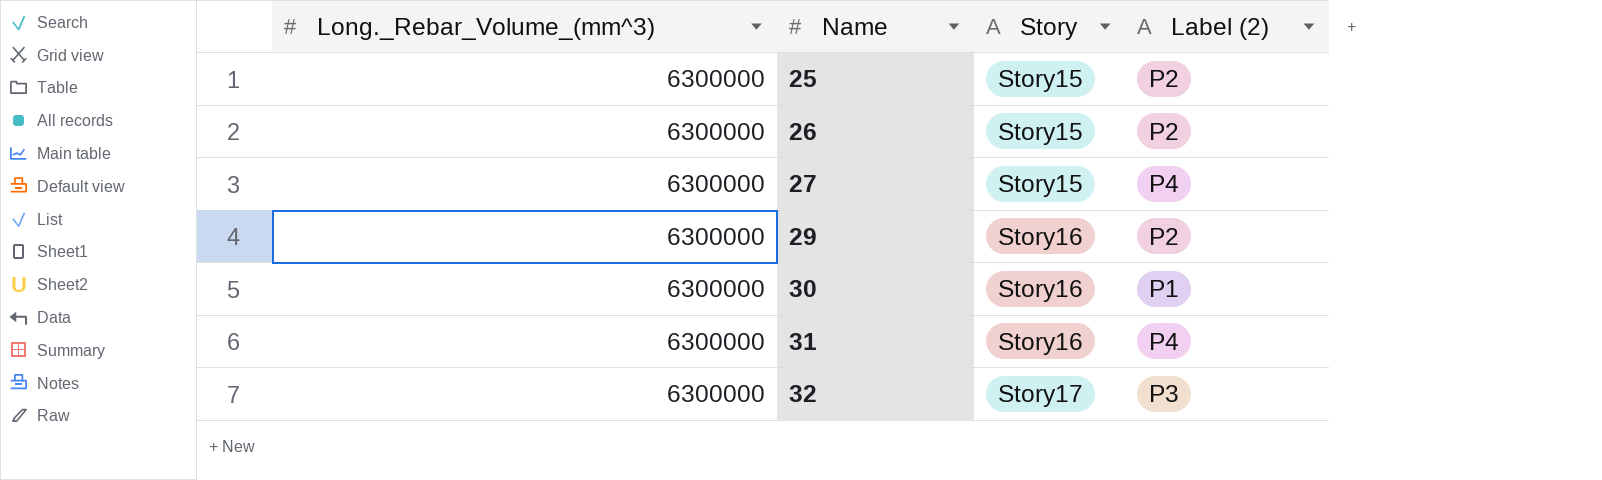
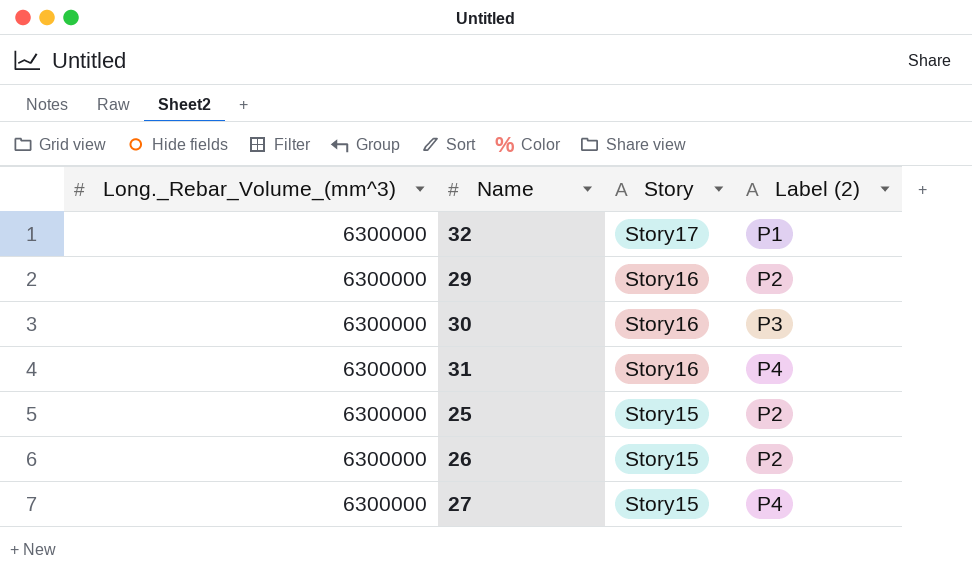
row order: Name ascending -> Story descending
32 | Label (2): P3 -> P1
30 | Label (2): P1 -> P3

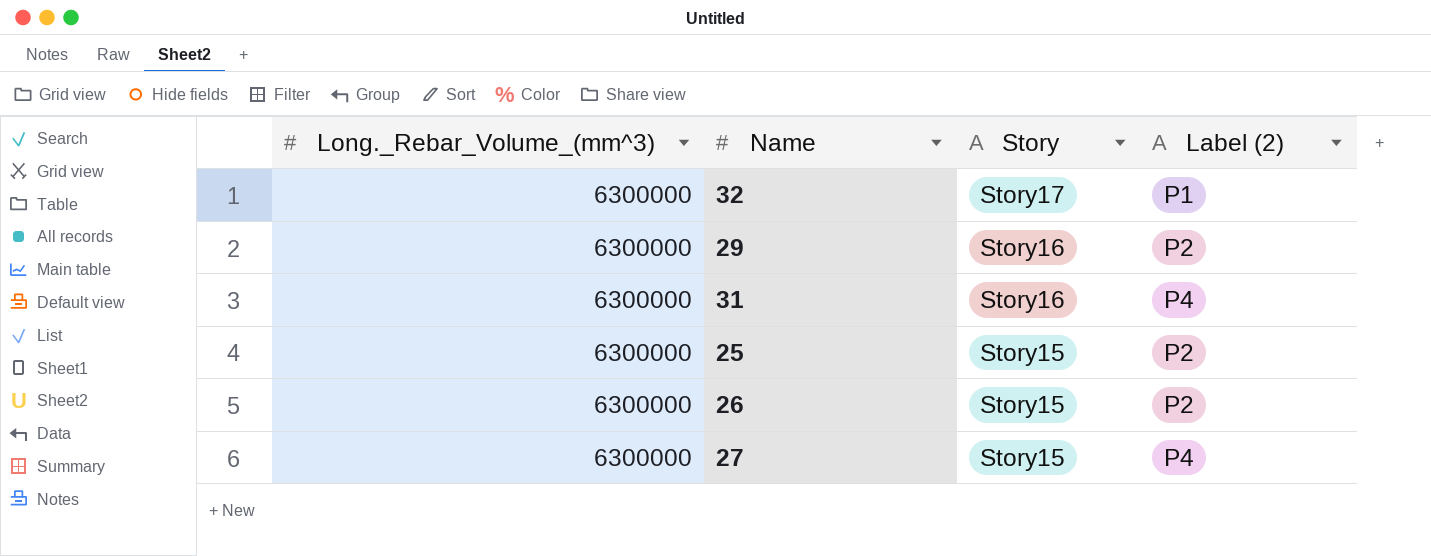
row 30: 6300000 | Story16 | P3 -> none

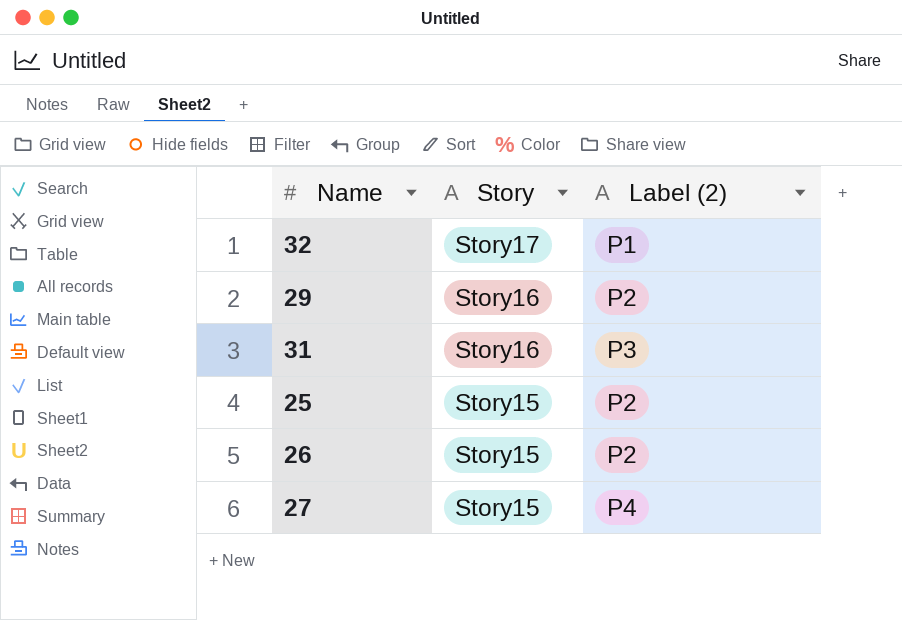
column Long._Rebar_Volume_(mm^3) | position: 1 -> none
31 | Label (2): P4 -> P3

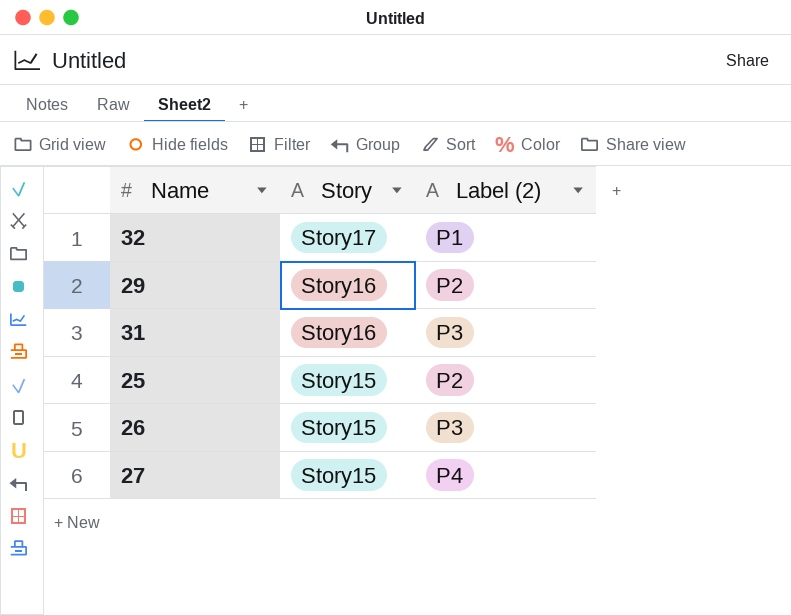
26 | Label (2): P2 -> P3

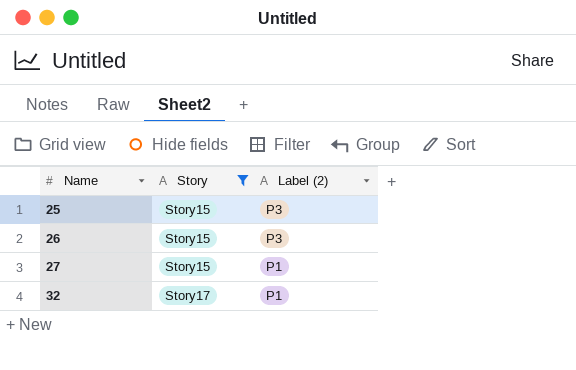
filter: none -> Story != Story16
row order: Story descending -> Name ascending
25 | Label (2): P2 -> P3
27 | Label (2): P4 -> P1

